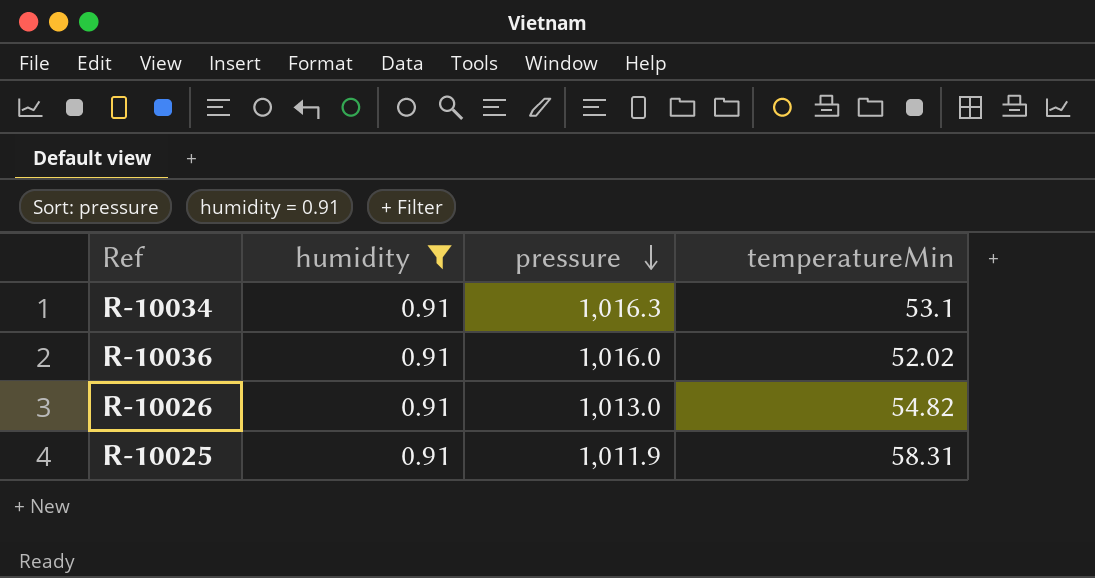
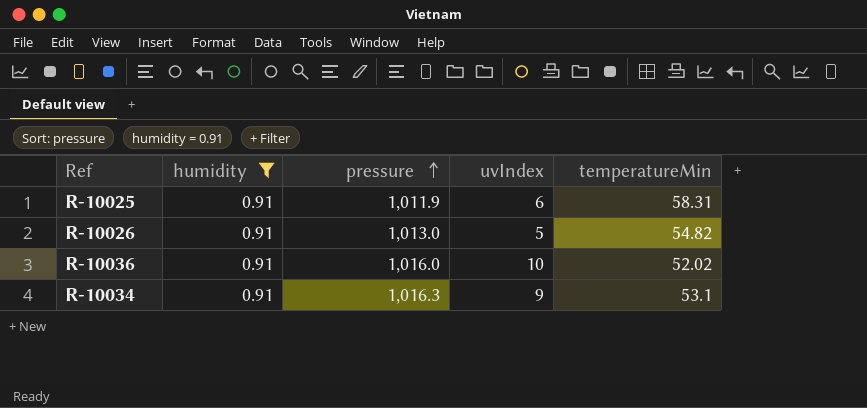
row order: pressure descending -> pressure ascending
column uvIndex | position: none -> 4

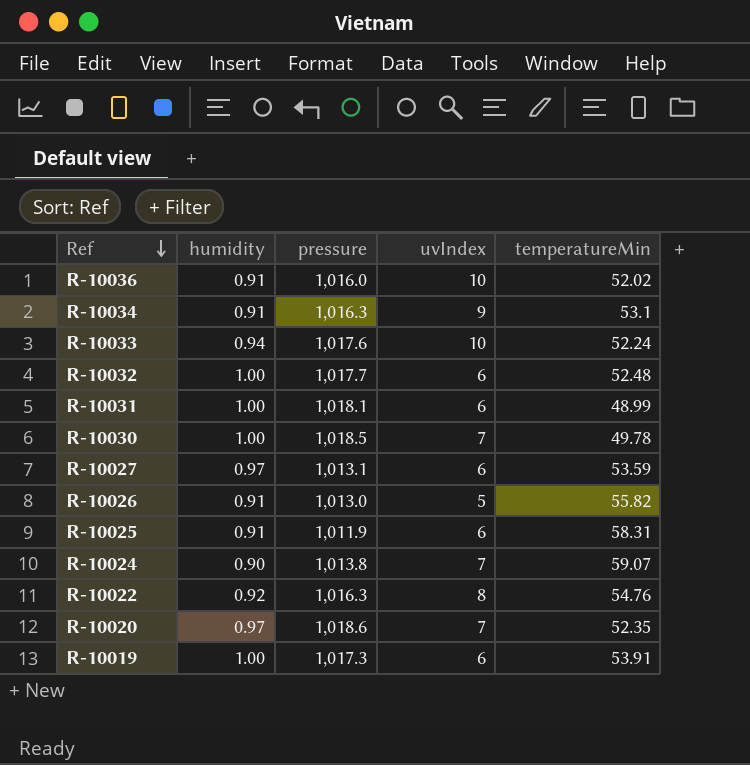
filter: humidity = 0.91 -> none
row order: pressure ascending -> Ref descending
R-10026 | temperatureMin: 54.82 -> 55.82

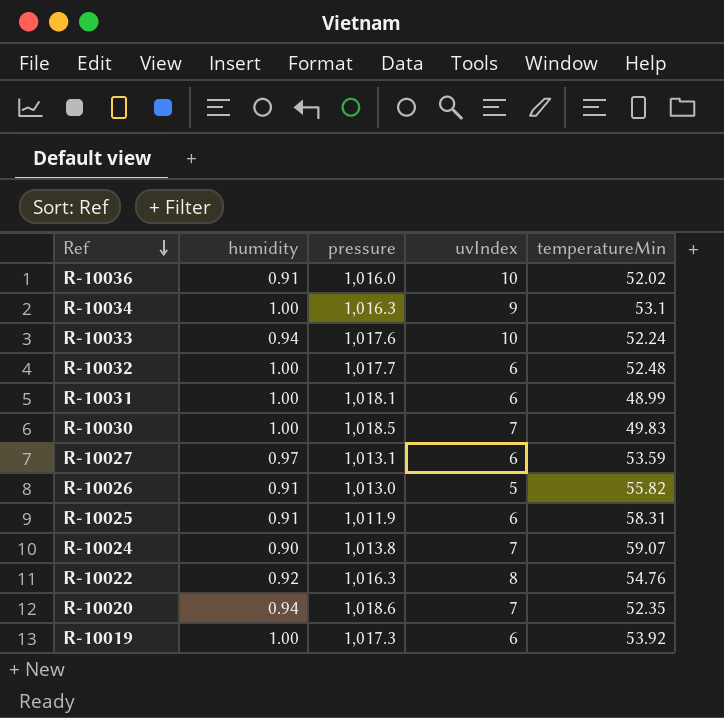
R-10034 | humidity: 0.91 -> 1.00
R-10030 | temperatureMin: 49.78 -> 49.83
R-10020 | humidity: 0.97 -> 0.94
R-10019 | temperatureMin: 53.91 -> 53.92

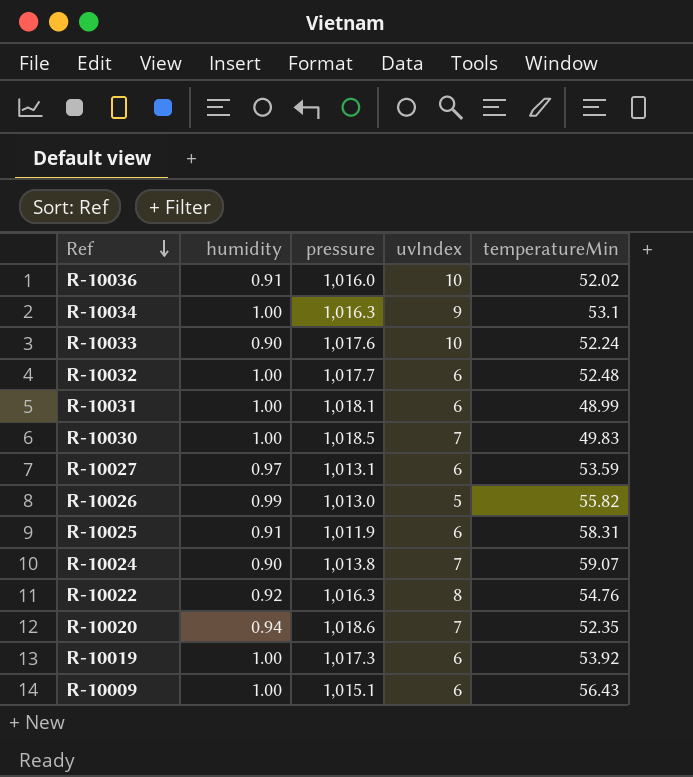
R-10033 | humidity: 0.94 -> 0.90
R-10026 | humidity: 0.91 -> 0.99
row R-10009: none -> 1.00 | 1,015.1 | 6 | 56.43

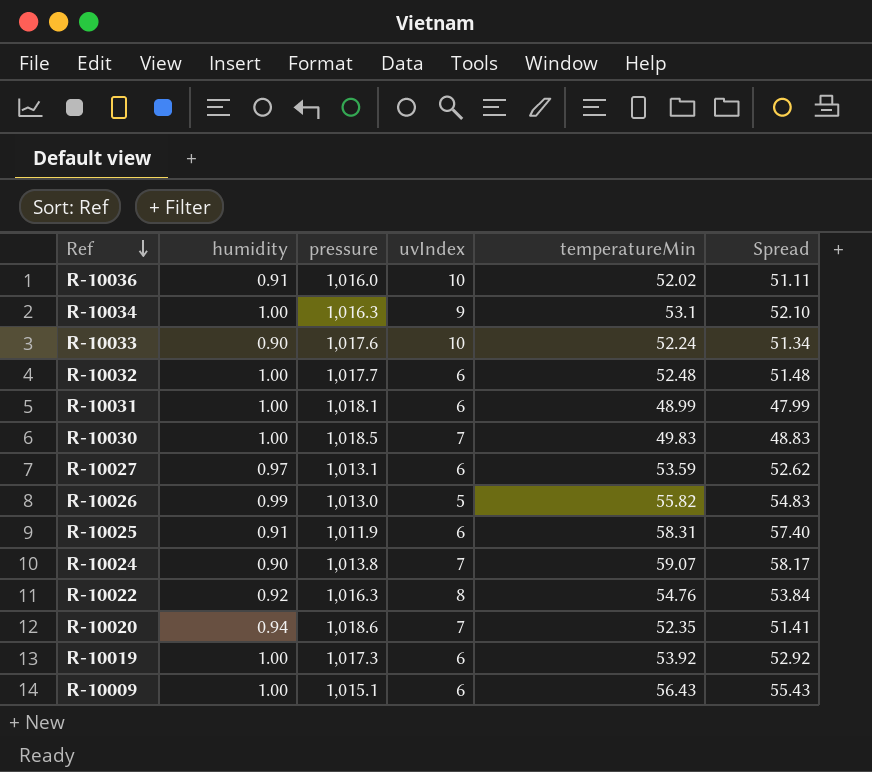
column Spread | formula: none -> [temperatureMin] - [humidity]

